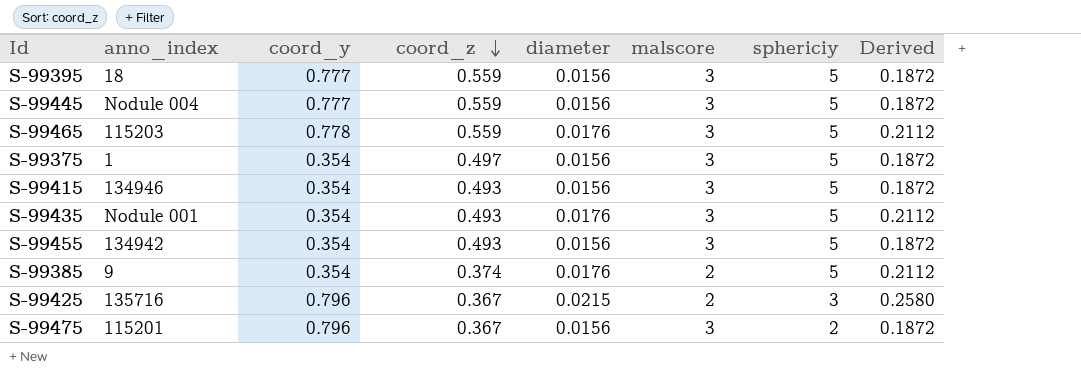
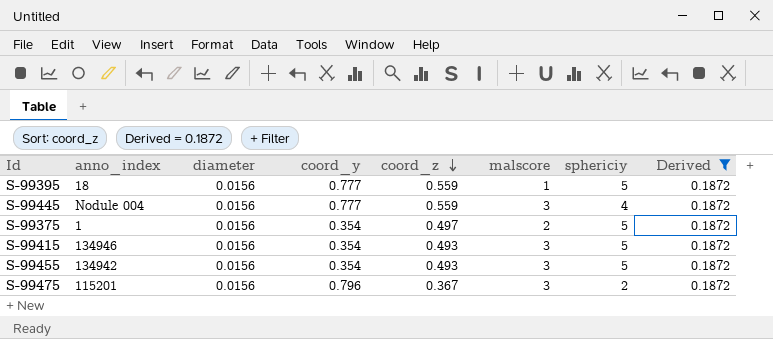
filter: none -> Derived = 0.1872
column diameter | position: 5 -> 3
S-99395 | malscore: 3 -> 1
S-99445 | sphericiy: 5 -> 4
S-99375 | malscore: 3 -> 2

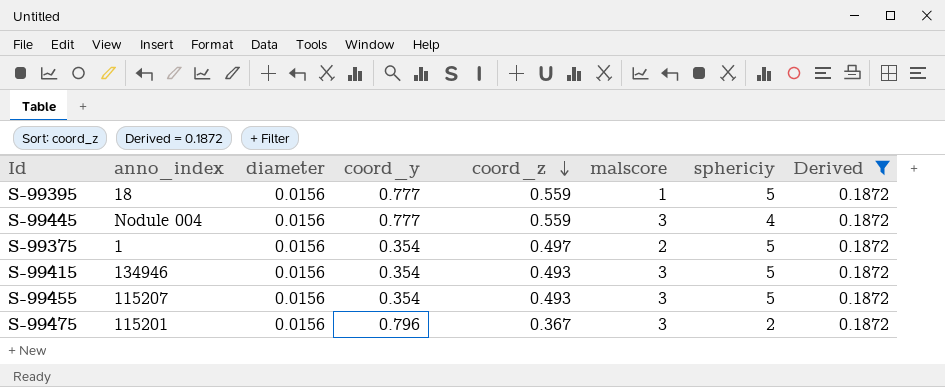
S-99455 | anno_index: 134942 -> 115207

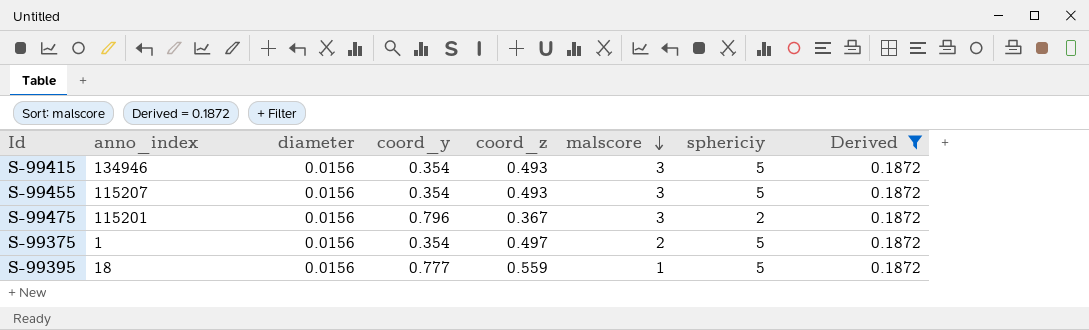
row order: coord_z descending -> malscore descending
row S-99445: Nodule 004 | 0.0156 | 0.777 | 0.559 | 3 | 4 | 0.1872 -> none

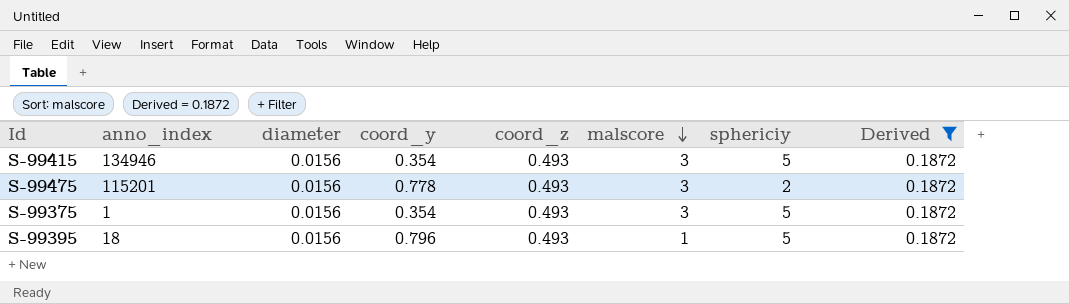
row S-99455: 115207 | 0.0156 | 0.354 | 0.493 | 3 | 5 | 0.1872 -> none
S-99475 | coord_y: 0.796 -> 0.778
S-99475 | coord_z: 0.367 -> 0.493
S-99375 | coord_z: 0.497 -> 0.493
S-99375 | malscore: 2 -> 3
S-99395 | coord_y: 0.777 -> 0.796
S-99395 | coord_z: 0.559 -> 0.493

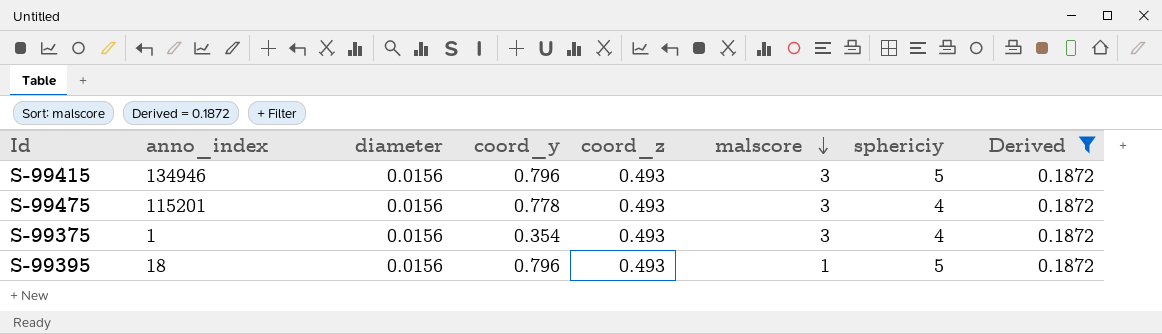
S-99415 | coord_y: 0.354 -> 0.796
S-99475 | sphericiy: 2 -> 4
S-99375 | sphericiy: 5 -> 4

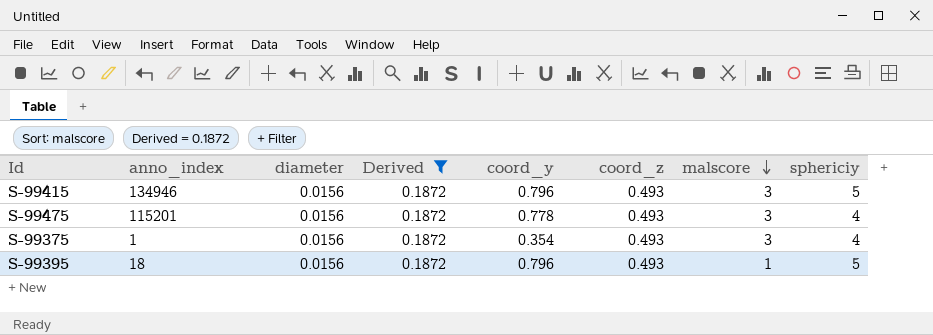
column Derived | position: 8 -> 4

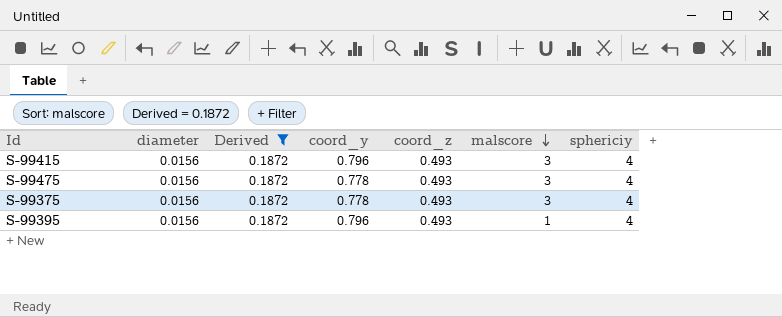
column anno_index | position: 2 -> none
S-99415 | sphericiy: 5 -> 4
S-99375 | coord_y: 0.354 -> 0.778
S-99395 | sphericiy: 5 -> 4

